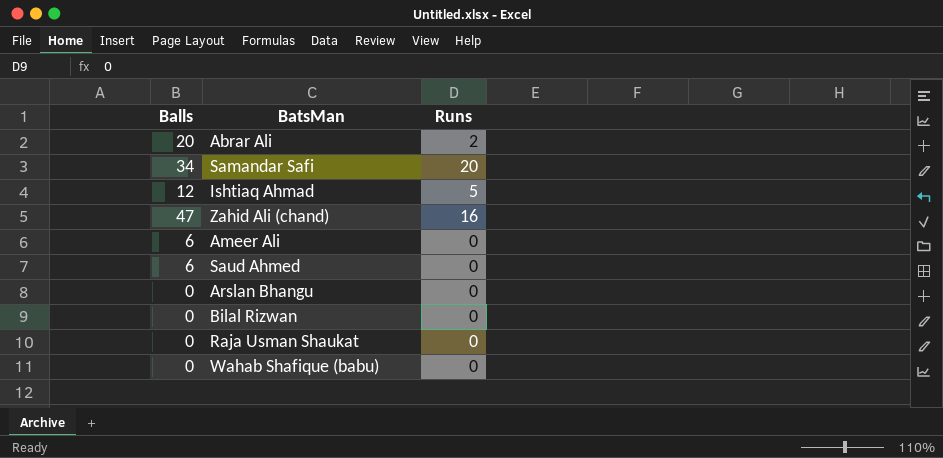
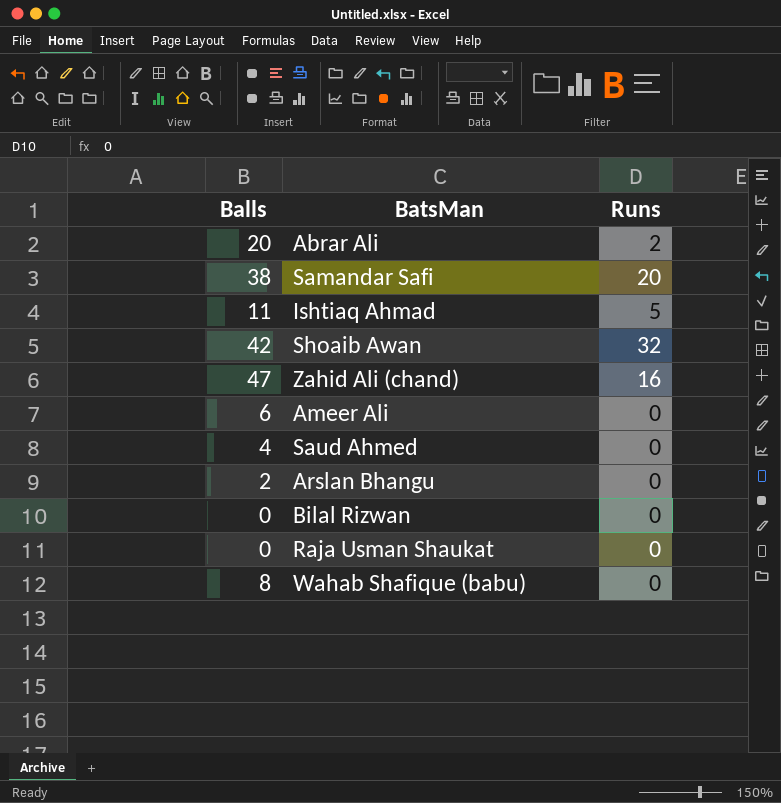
Samandar Safi | Balls: 34 -> 38
Ishtiaq Ahmad | Balls: 12 -> 11
row Shoaib Awan: none -> 42 | 32
Saud Ahmed | Balls: 6 -> 4
Arslan Bhangu | Balls: 0 -> 2
Wahab Shafique (babu) | Balls: 0 -> 8

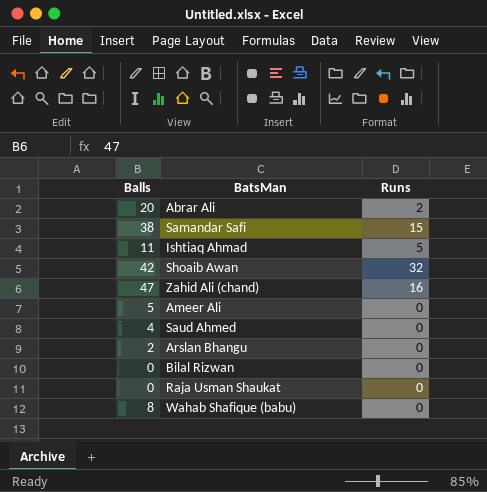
Samandar Safi | Runs: 20 -> 15
Ameer Ali | Balls: 6 -> 5

